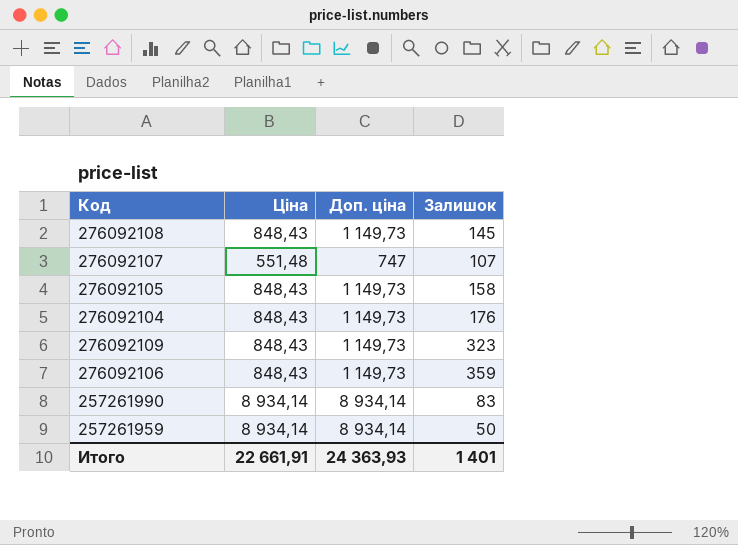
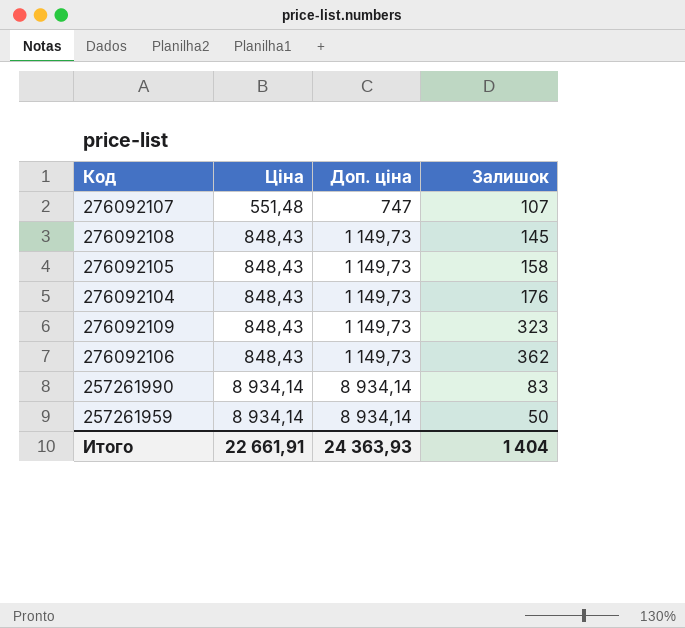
row order: none -> Ціна ascending
276092106 | Залишок: 359 -> 362
Итого | Залишок: 1 401 -> 1 404

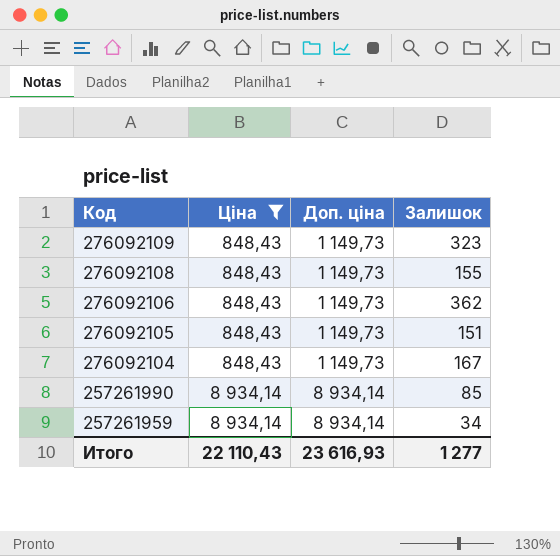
filter: none -> Ціна != 551,48
row order: Ціна ascending -> Код descending
276092108 | Залишок: 145 -> 155
276092105 | Залишок: 158 -> 151
276092104 | Залишок: 176 -> 167
257261990 | Залишок: 83 -> 85
257261959 | Залишок: 50 -> 34
Итого | Ціна: 22 661,91 -> 22 110,43
Итого | Доп. ціна: 24 363,93 -> 23 616,93
Итого | Залишок: 1 404 -> 1 277

